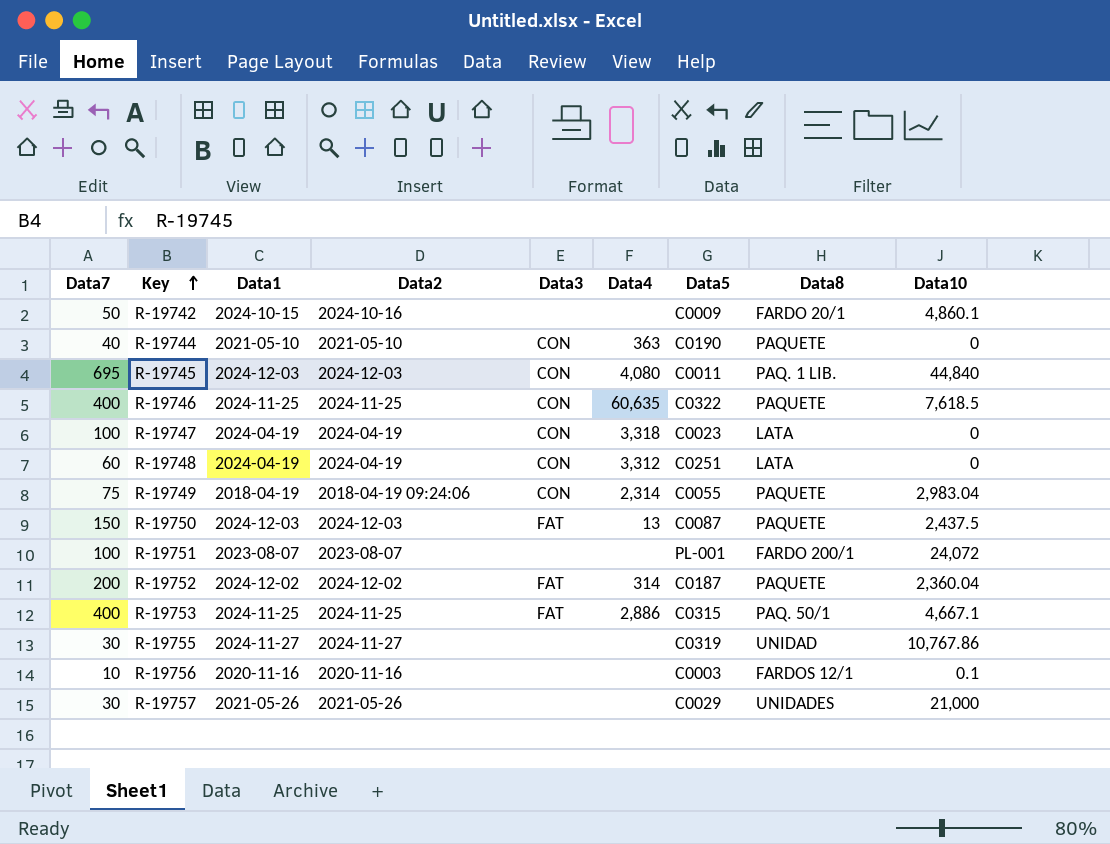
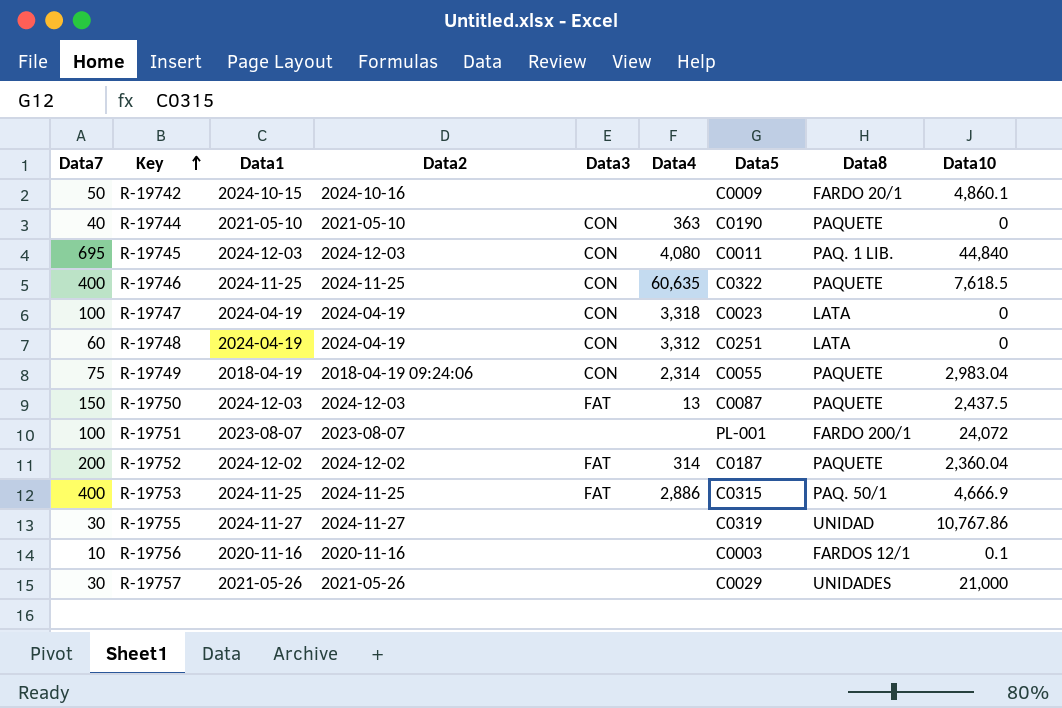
R-19753 | Data10: 4,667.1 -> 4,666.9

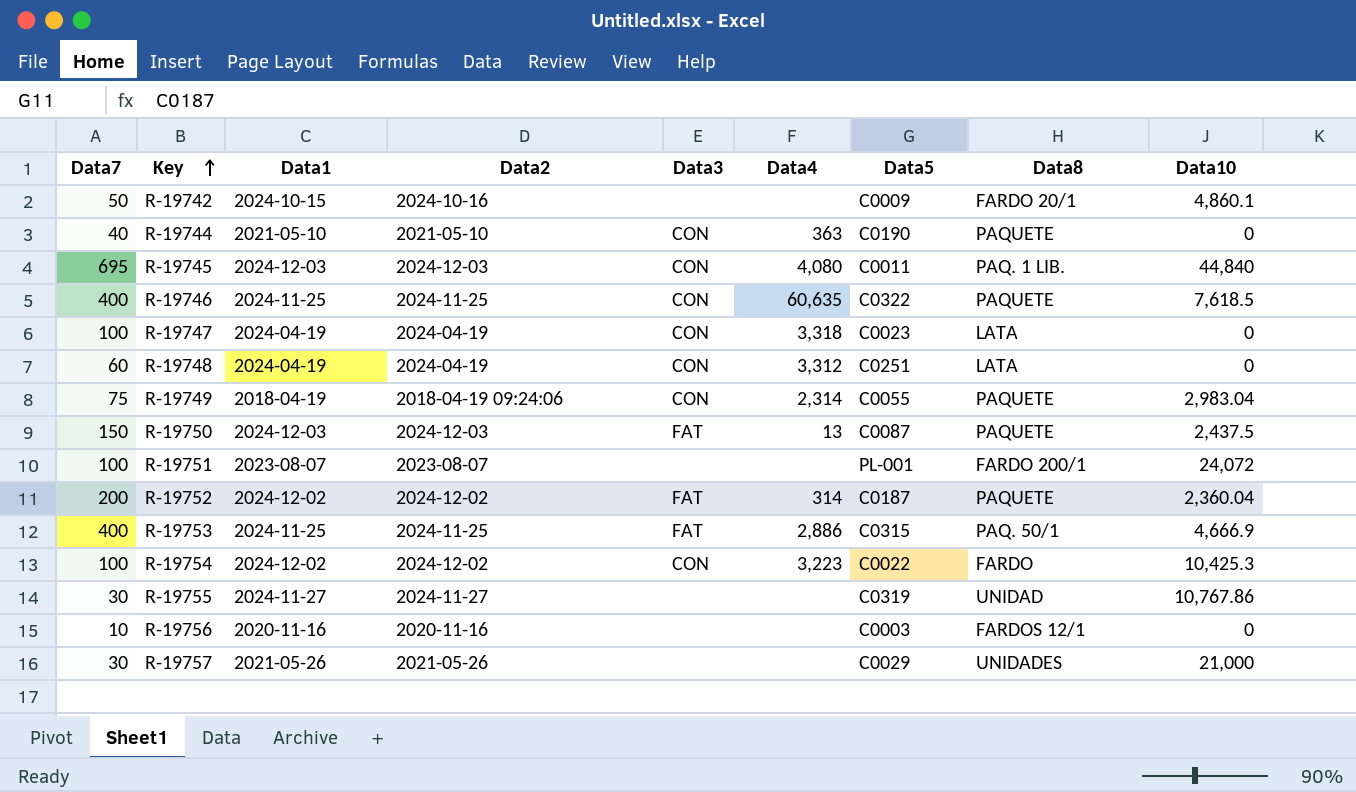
row R-19754: none -> 100 | 2024-12-02 | 2024-12-02 | CON | 3,223 | C0022 | FARDO | 10,425.3
R-19756 | Data10: 0.1 -> 0

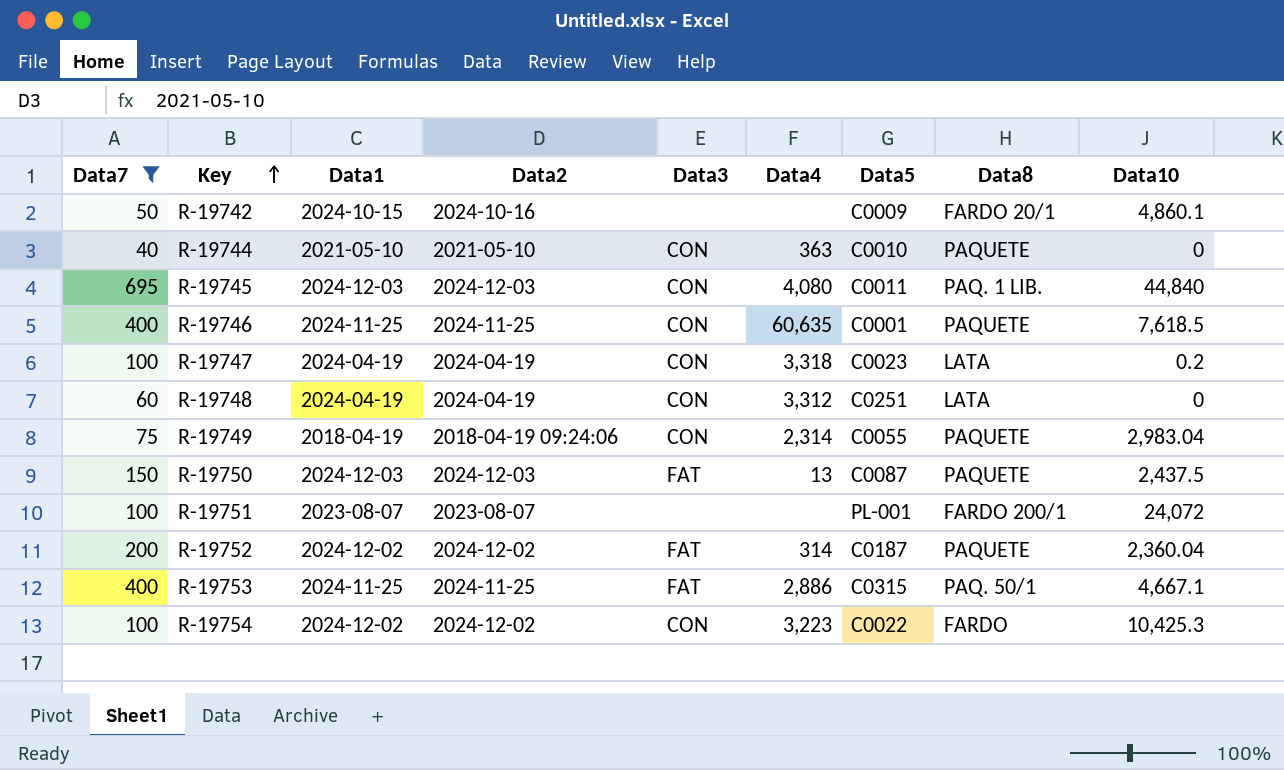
filter: none -> Data7 >= 40
R-19744 | Data5: C0190 -> C0010
R-19746 | Data5: C0322 -> C0001
R-19747 | Data10: 0 -> 0.2
R-19753 | Data10: 4,666.9 -> 4,667.1

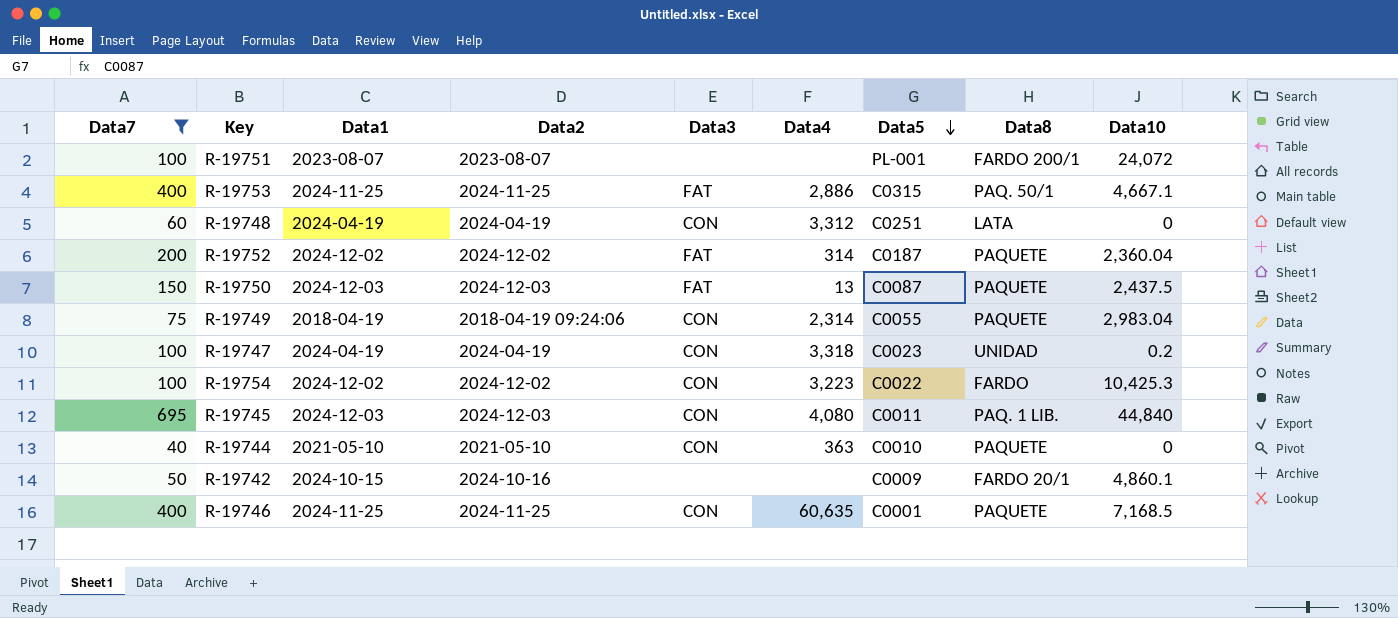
row order: Key ascending -> Data5 descending
R-19747 | Data8: LATA -> UNIDAD
R-19746 | Data10: 7,618.5 -> 7,168.5

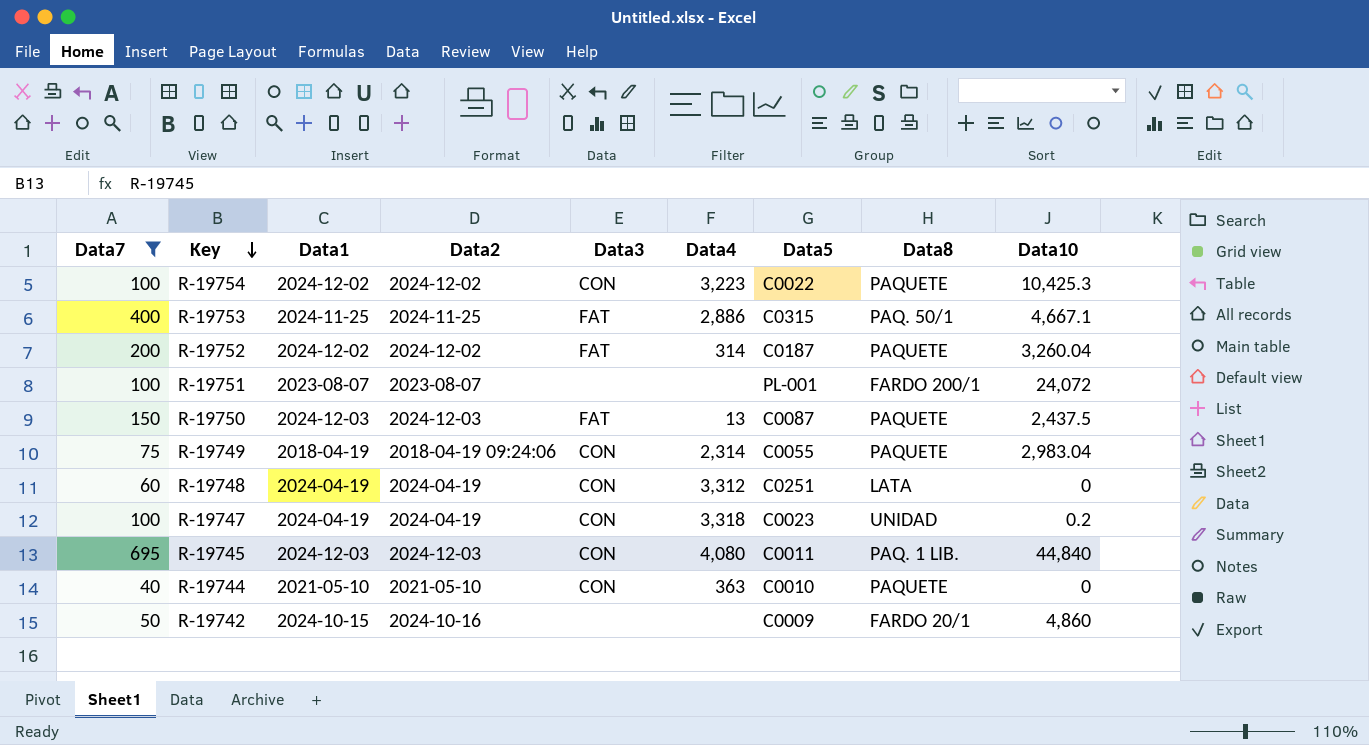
row order: Data5 descending -> Key descending
row R-19746: 400 | 2024-11-25 | 2024-11-25 | CON | 60,635 | C0001 | PAQUETE | 7,168.5 -> none
R-19754 | Data8: FARDO -> PAQUETE
R-19752 | Data10: 2,360.04 -> 3,260.04
R-19742 | Data10: 4,860.1 -> 4,860

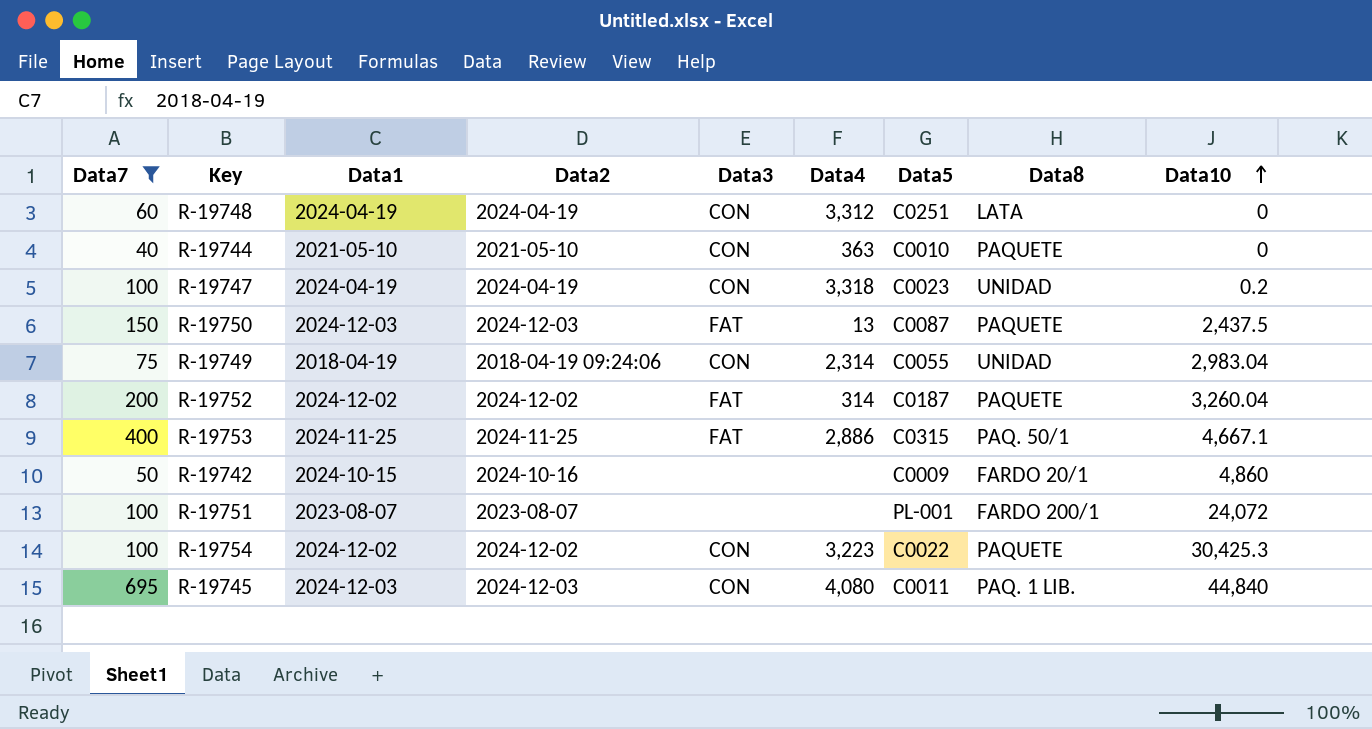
row order: Key descending -> Data10 ascending
R-19749 | Data8: PAQUETE -> UNIDAD
R-19754 | Data10: 10,425.3 -> 30,425.3

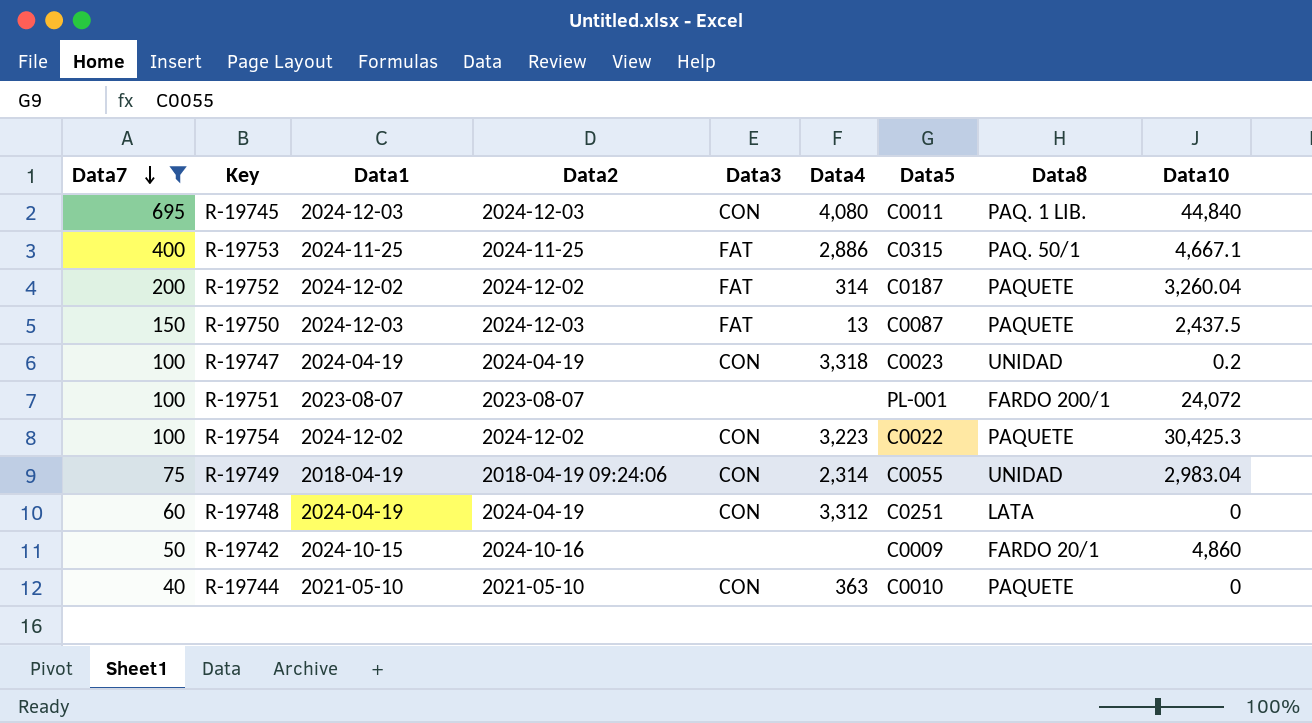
row order: Data10 ascending -> Data7 descending

